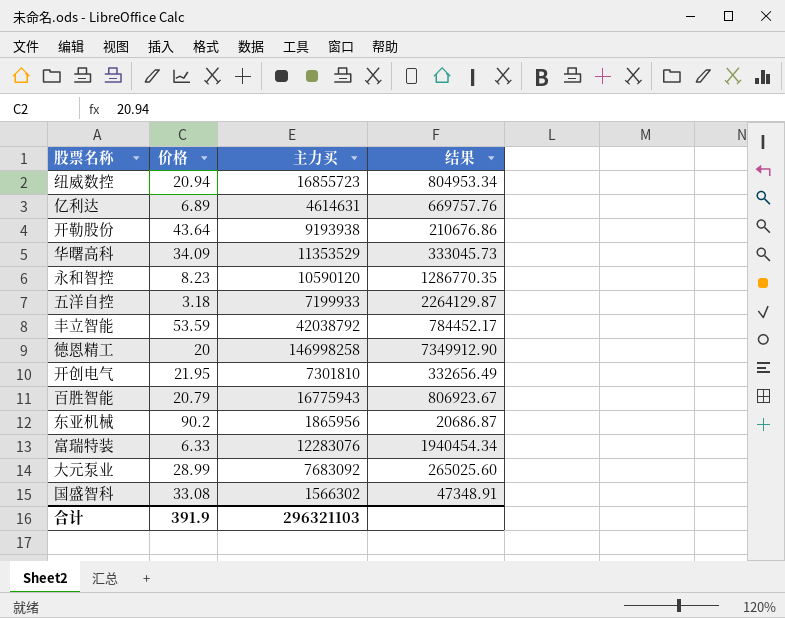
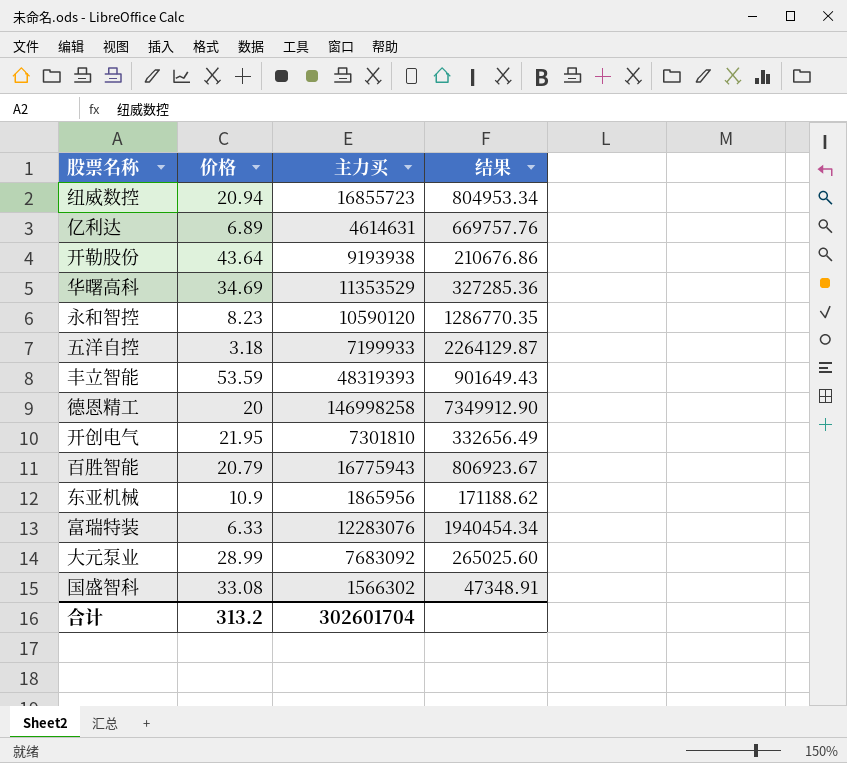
华曙高科 | 价格: 34.09 -> 34.69
华曙高科 | 结果: 333045.73 -> 327285.36
丰立智能 | 主力买: 42038792 -> 48319393
丰立智能 | 结果: 784452.17 -> 901649.43
东亚机械 | 价格: 90.2 -> 10.9
东亚机械 | 结果: 20686.87 -> 171188.62
合计 | 价格: 391.9 -> 313.2
合计 | 主力买: 296321103 -> 302601704

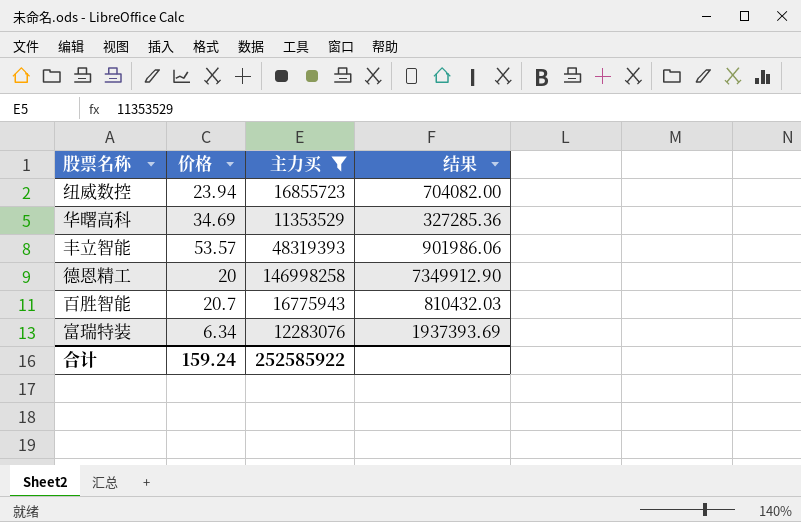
filter: none -> 主力买 >= 11353529
纽威数控 | 价格: 20.94 -> 23.94
纽威数控 | 结果: 804953.34 -> 704082.00
丰立智能 | 价格: 53.59 -> 53.57
丰立智能 | 结果: 901649.43 -> 901986.06
百胜智能 | 价格: 20.79 -> 20.7
百胜智能 | 结果: 806923.67 -> 810432.03
富瑞特装 | 价格: 6.33 -> 6.34
富瑞特装 | 结果: 1940454.34 -> 1937393.69
合计 | 价格: 313.2 -> 159.24
合计 | 主力买: 302601704 -> 252585922

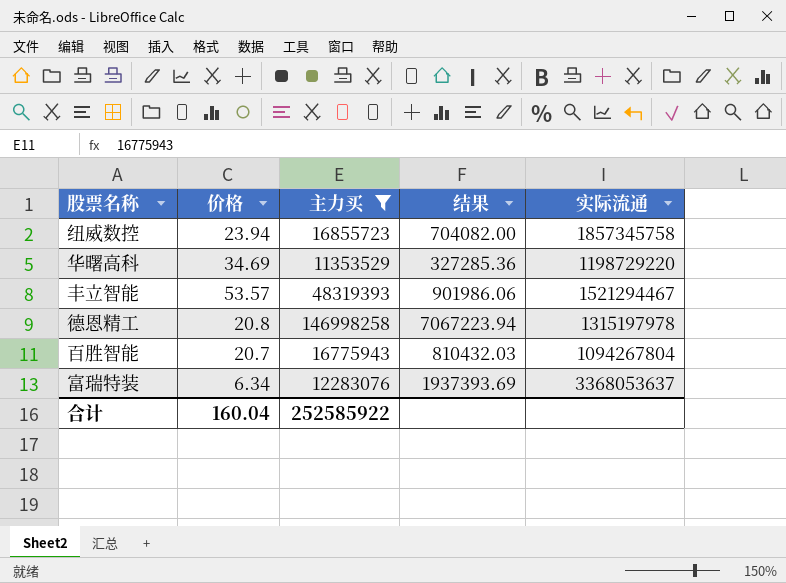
column 实际流通 | position: none -> 5
德恩精工 | 价格: 20 -> 20.8
德恩精工 | 结果: 7349912.90 -> 7067223.94
合计 | 价格: 159.24 -> 160.04

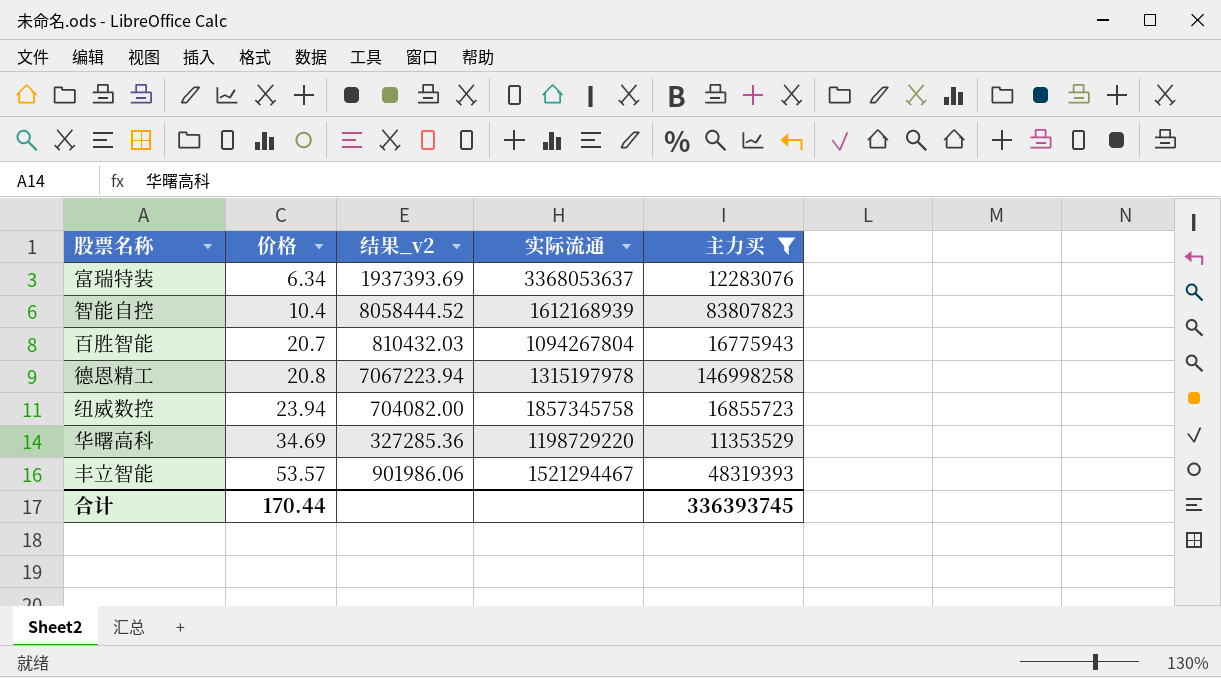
row order: none -> 价格 ascending
column name: 结果 -> 结果_v2
column 主力买 | position: 3 -> 5
row 智能自控: none -> 10.4 | 8058444.52 | 1612168939 | 83807823
合计 | 价格: 160.04 -> 170.44
合计 | 主力买: 252585922 -> 336393745

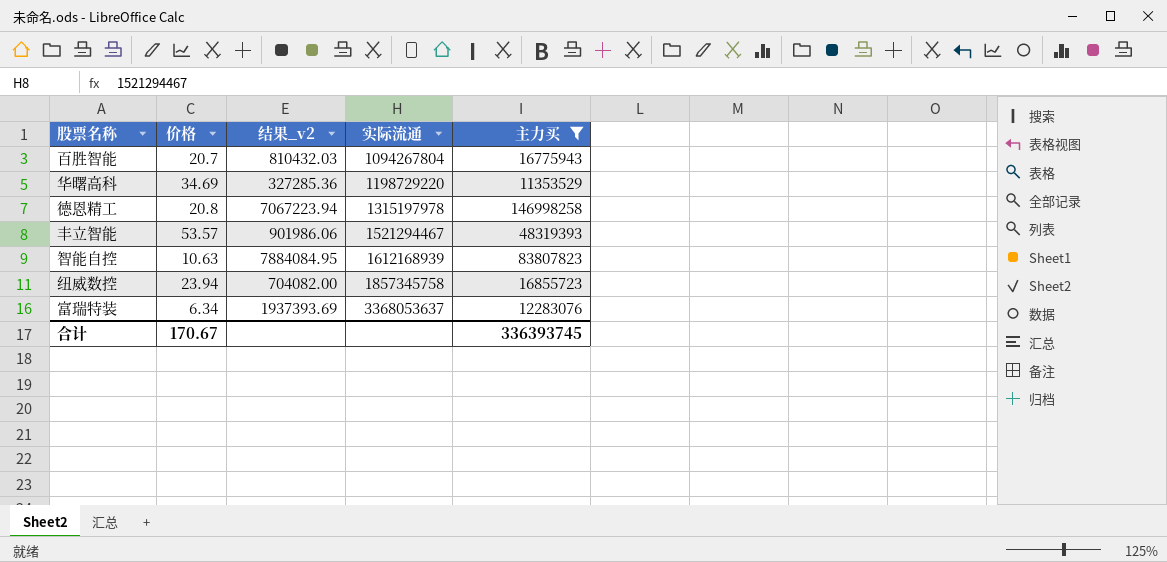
row order: 价格 ascending -> 实际流通 ascending
智能自控 | 价格: 10.4 -> 10.63
智能自控 | 结果_v2: 8058444.52 -> 7884084.95
合计 | 价格: 170.44 -> 170.67

